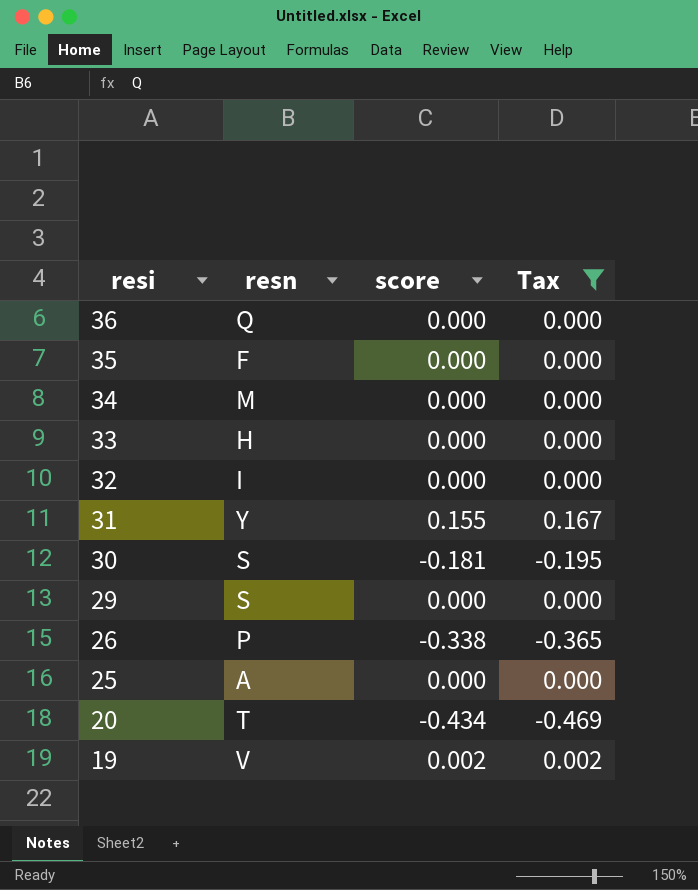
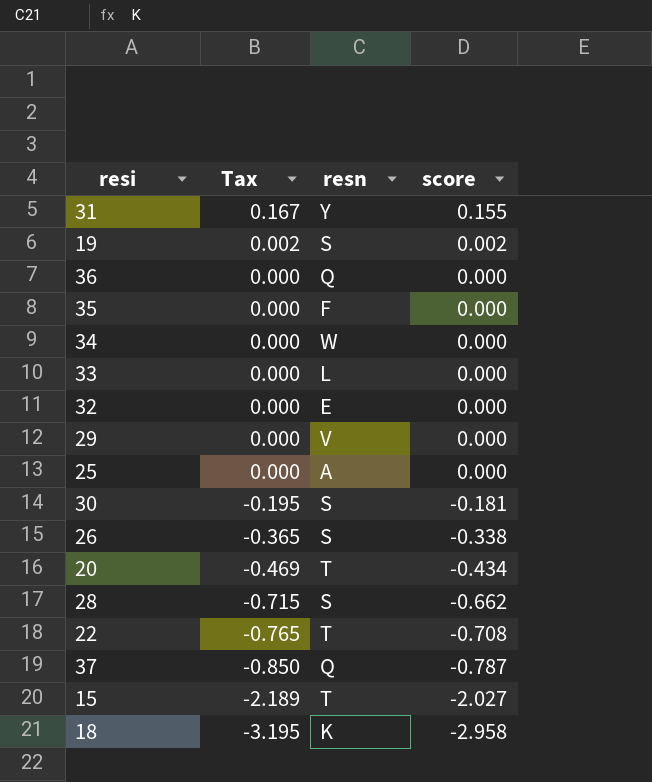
filter: Tax >= -0.469 -> none
row order: resi descending -> Tax descending
column Tax | position: 4 -> 2
19 | resn: V -> S
34 | resn: M -> W
33 | resn: H -> L
32 | resn: I -> E
29 | resn: S -> V
26 | resn: P -> S

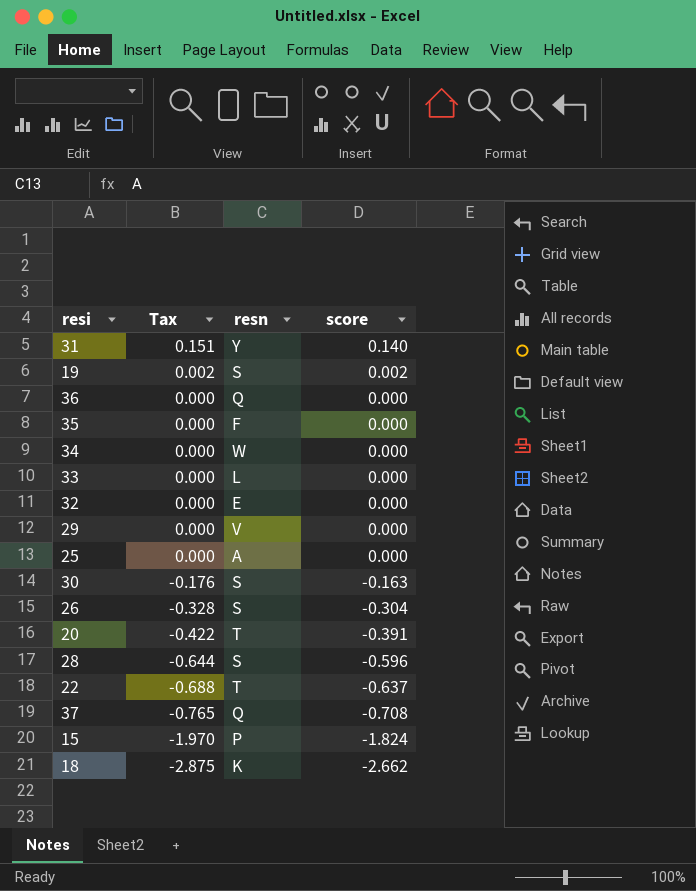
31 | Tax: 0.167 -> 0.151
31 | score: 0.155 -> 0.140
30 | Tax: -0.195 -> -0.176
30 | score: -0.181 -> -0.163
26 | Tax: -0.365 -> -0.328
26 | score: -0.338 -> -0.304
20 | Tax: -0.469 -> -0.422
20 | score: -0.434 -> -0.391
28 | Tax: -0.715 -> -0.644
28 | score: -0.662 -> -0.596
22 | Tax: -0.765 -> -0.688
22 | score: -0.708 -> -0.637
37 | Tax: -0.850 -> -0.765
37 | score: -0.787 -> -0.708
15 | Tax: -2.189 -> -1.970
15 | resn: T -> P
15 | score: -2.027 -> -1.824
18 | Tax: -3.195 -> -2.875
18 | score: -2.958 -> -2.662

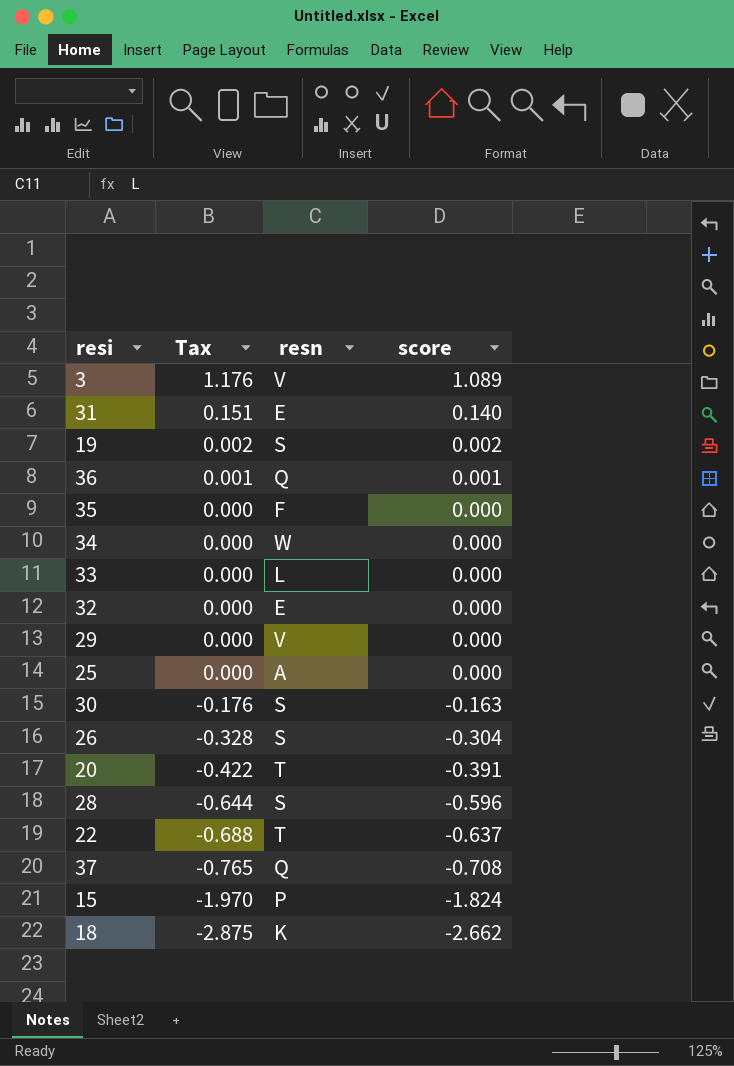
row 3: none -> 1.176 | V | 1.089
31 | resn: Y -> E
36 | Tax: 0.000 -> 0.001
36 | score: 0.000 -> 0.001

